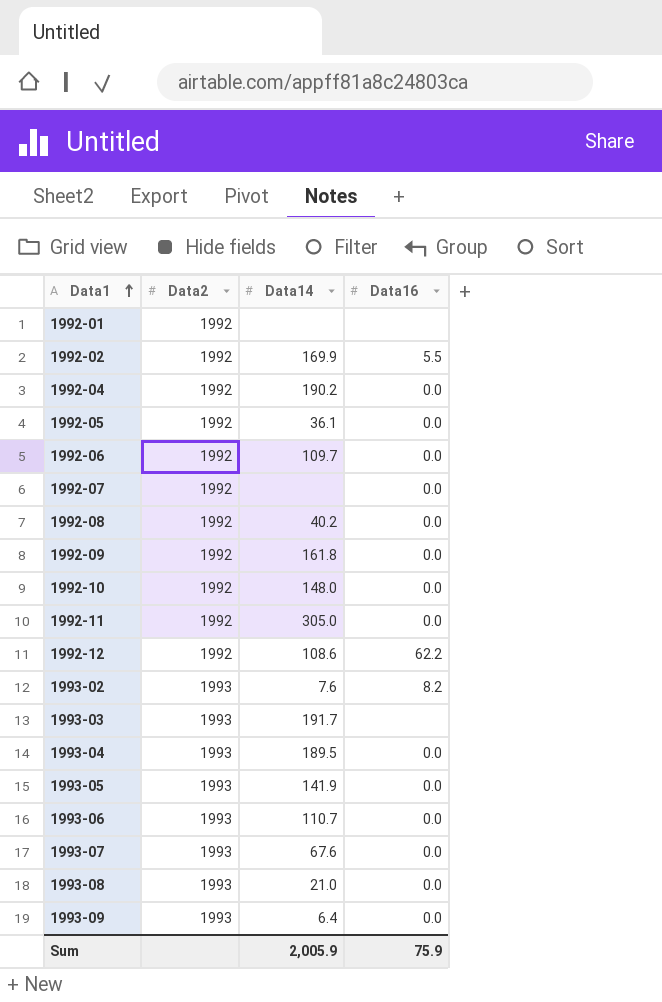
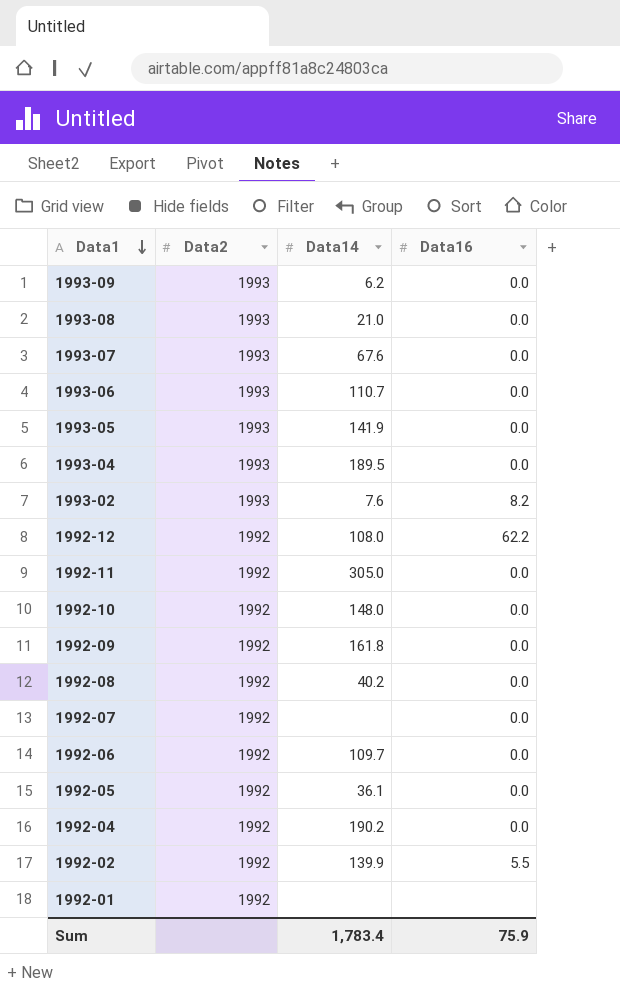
row order: Data1 ascending -> Data1 descending
row 1993-03: 1993 | 191.7 | none -> none
1993-09 | Data14: 6.4 -> 6.2
1992-12 | Data14: 108.6 -> 108.0
1992-02 | Data14: 169.9 -> 139.9
Sum | Data14: 2,005.9 -> 1,783.4

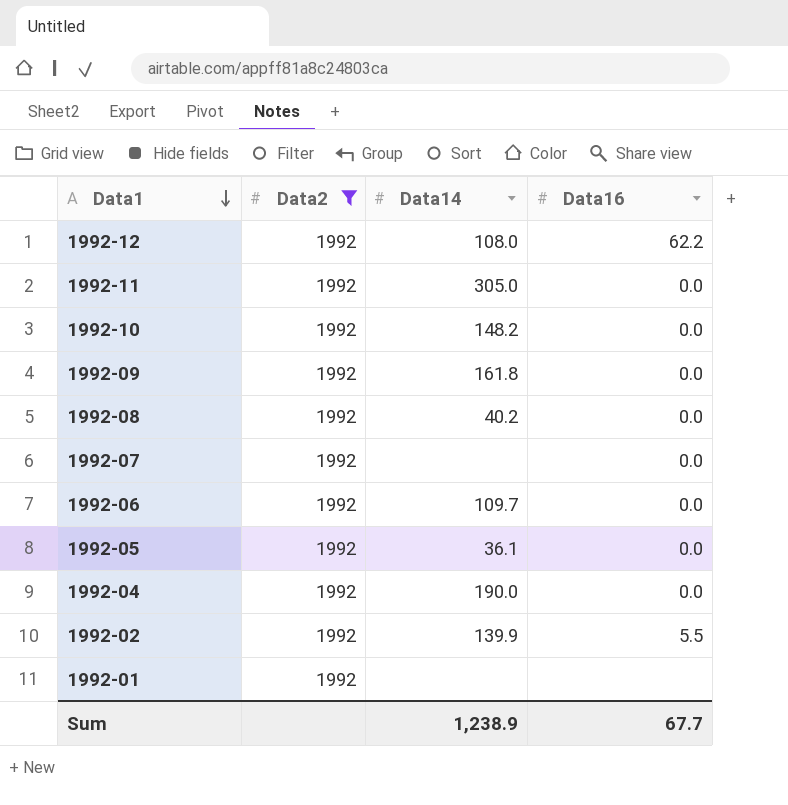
filter: none -> Data2 = 1992
1992-10 | Data14: 148.0 -> 148.2
1992-04 | Data14: 190.2 -> 190.0
Sum | Data14: 1,783.4 -> 1,238.9
Sum | Data16: 75.9 -> 67.7

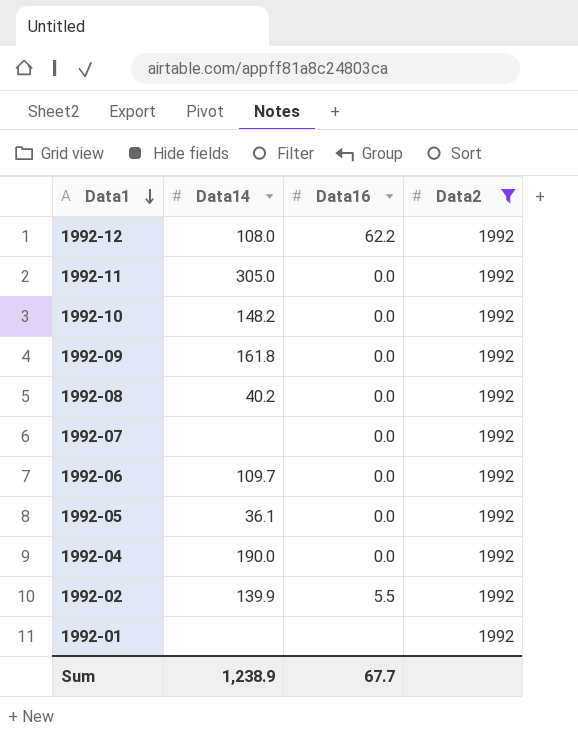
column Data2 | position: 2 -> 4

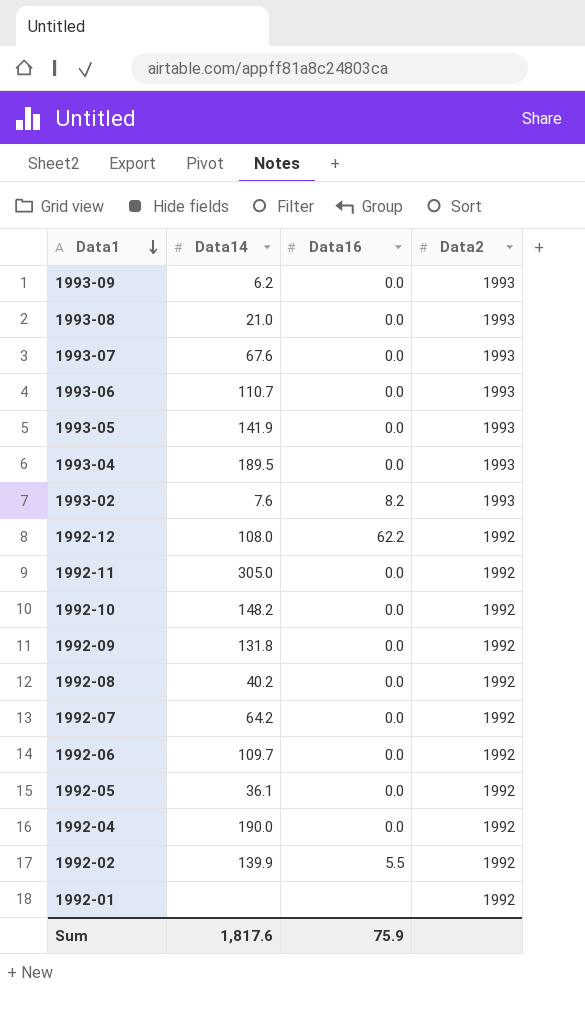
filter: Data2 = 1992 -> none
1992-09 | Data14: 161.8 -> 131.8
1992-07 | Data14: none -> 64.2
Sum | Data14: 1,238.9 -> 1,817.6
Sum | Data16: 67.7 -> 75.9

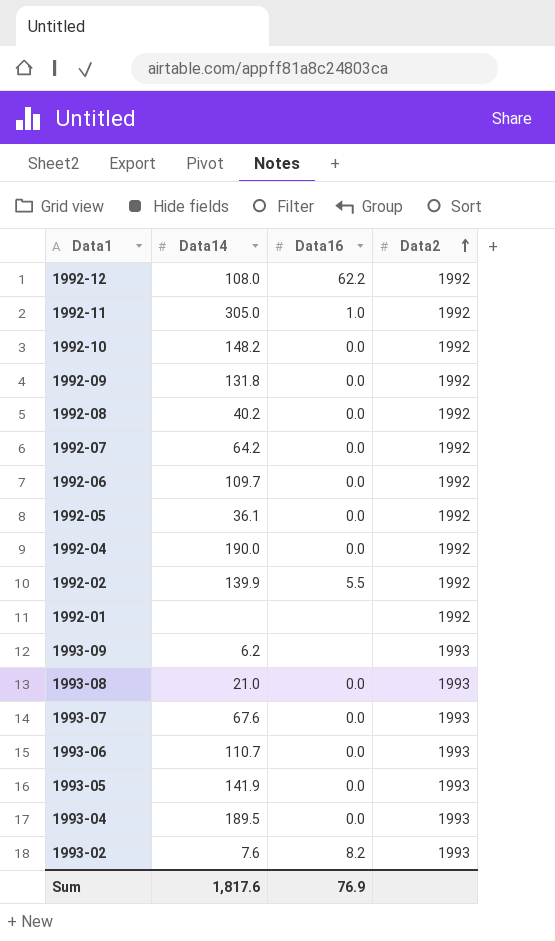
row order: Data1 descending -> Data2 ascending
1992-11 | Data16: 0.0 -> 1.0
1993-09 | Data16: 0.0 -> none
Sum | Data16: 75.9 -> 76.9

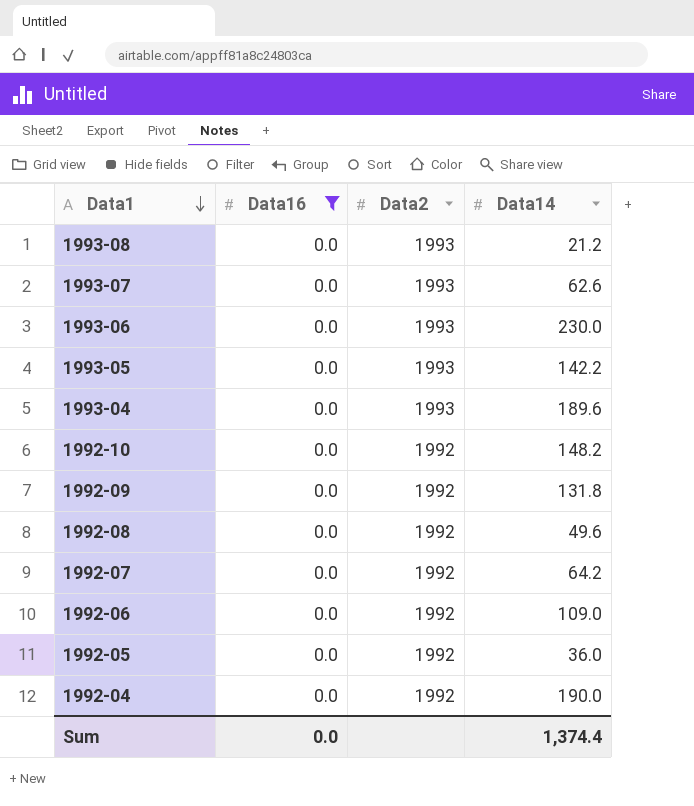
filter: none -> Data16 = 0.0
row order: Data2 ascending -> Data1 descending
column Data14 | position: 2 -> 4
1993-08 | Data14: 21.0 -> 21.2
1993-07 | Data14: 67.6 -> 62.6
1993-06 | Data14: 110.7 -> 230.0
1993-05 | Data14: 141.9 -> 142.2
1993-04 | Data14: 189.5 -> 189.6
1992-08 | Data14: 40.2 -> 49.6
1992-06 | Data14: 109.7 -> 109.0
1992-05 | Data14: 36.1 -> 36.0
Sum | Data16: 76.9 -> 0.0
Sum | Data14: 1,817.6 -> 1,374.4

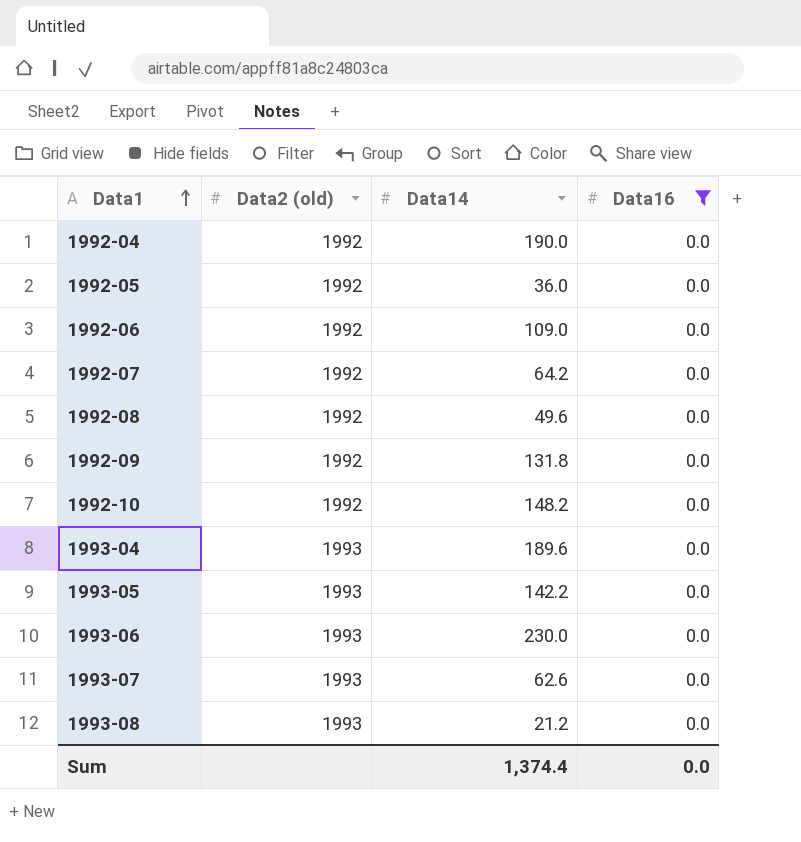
row order: Data1 descending -> Data1 ascending
column name: Data2 -> Data2 (old)
column Data16 | position: 2 -> 4

